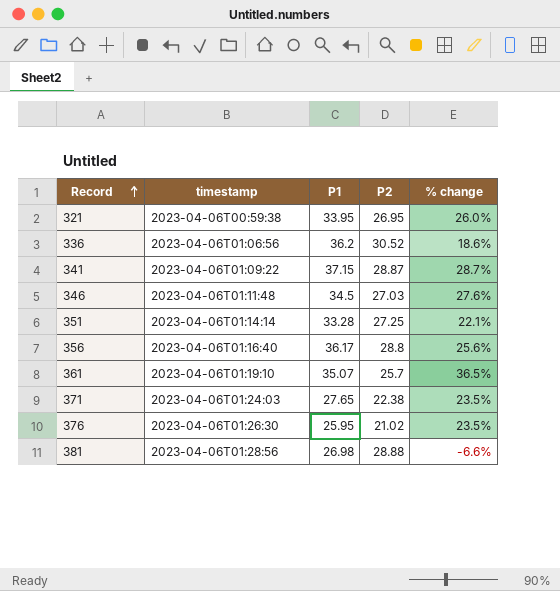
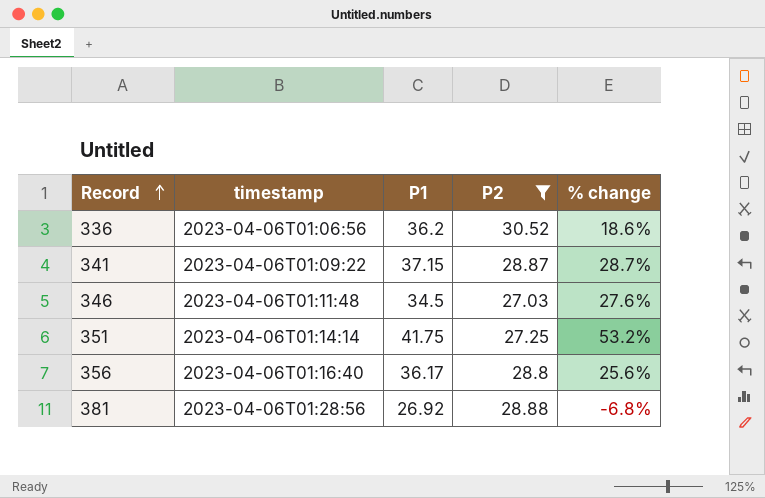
filter: none -> P2 >= 27.03
351 | P1: 33.28 -> 41.75
351 | % change: 22.1% -> 53.2%
381 | P1: 26.98 -> 26.92
381 | % change: -6.6% -> -6.8%

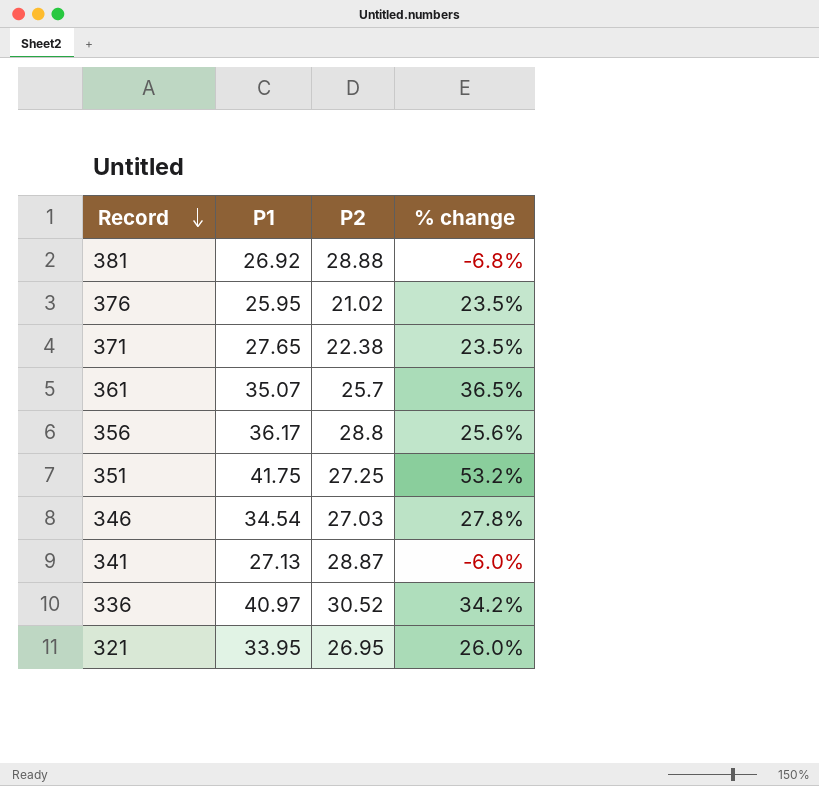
filter: P2 >= 27.03 -> none
row order: Record ascending -> Record descending
column timestamp | position: 2 -> none
346 | P1: 34.5 -> 34.54
346 | % change: 27.6% -> 27.8%
341 | P1: 37.15 -> 27.13
341 | % change: 28.7% -> -6.0%
336 | P1: 36.2 -> 40.97
336 | % change: 18.6% -> 34.2%

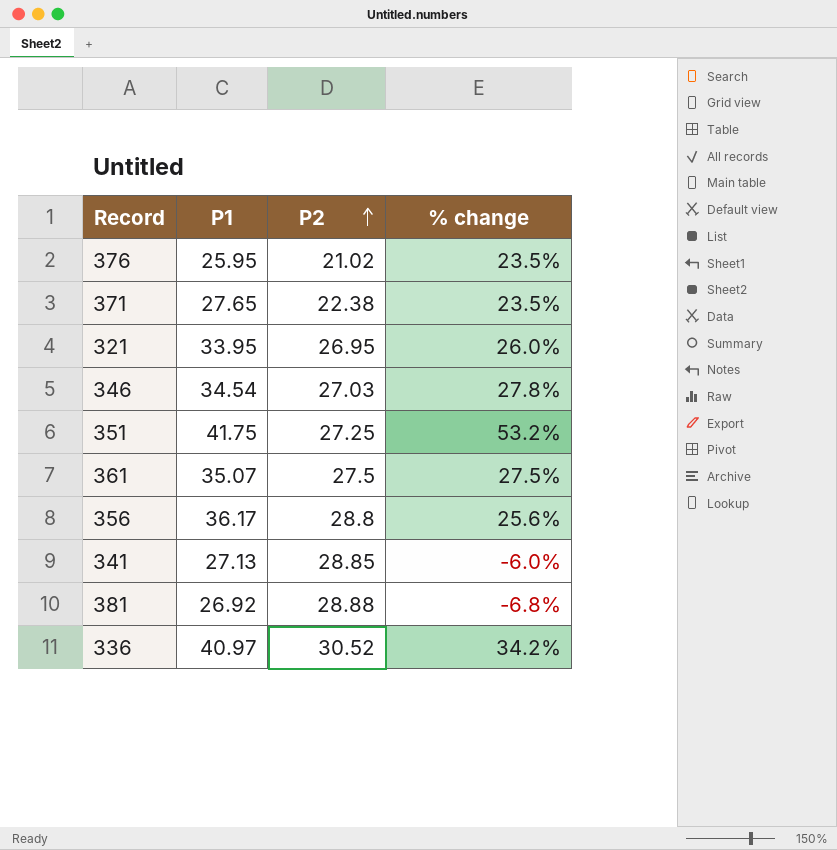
row order: Record descending -> P2 ascending
361 | P2: 25.7 -> 27.5
361 | % change: 36.5% -> 27.5%
341 | P2: 28.87 -> 28.85

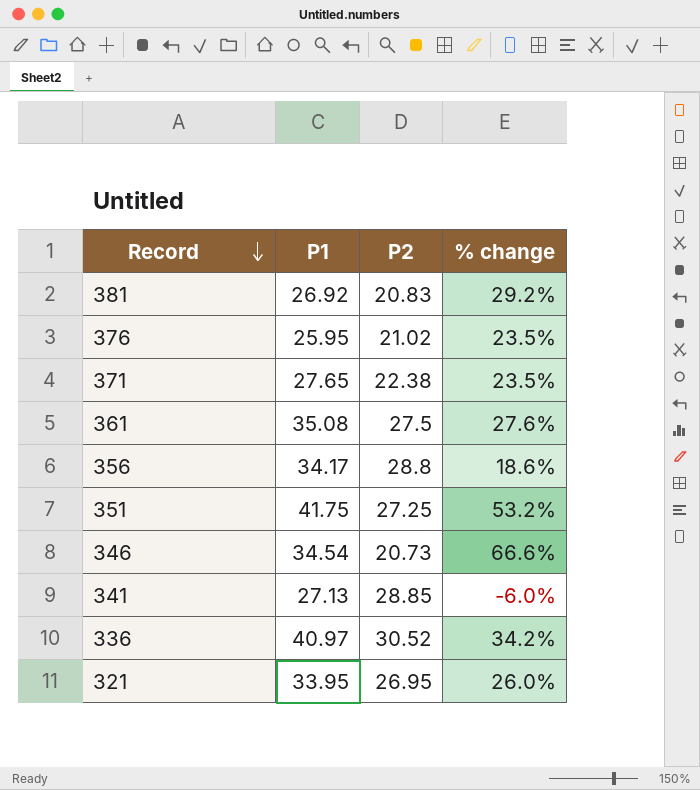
row order: P2 ascending -> Record descending
381 | P2: 28.88 -> 20.83
381 | % change: -6.8% -> 29.2%
361 | P1: 35.07 -> 35.08
361 | % change: 27.5% -> 27.6%
356 | P1: 36.17 -> 34.17
356 | % change: 25.6% -> 18.6%
346 | P2: 27.03 -> 20.73
346 | % change: 27.8% -> 66.6%

